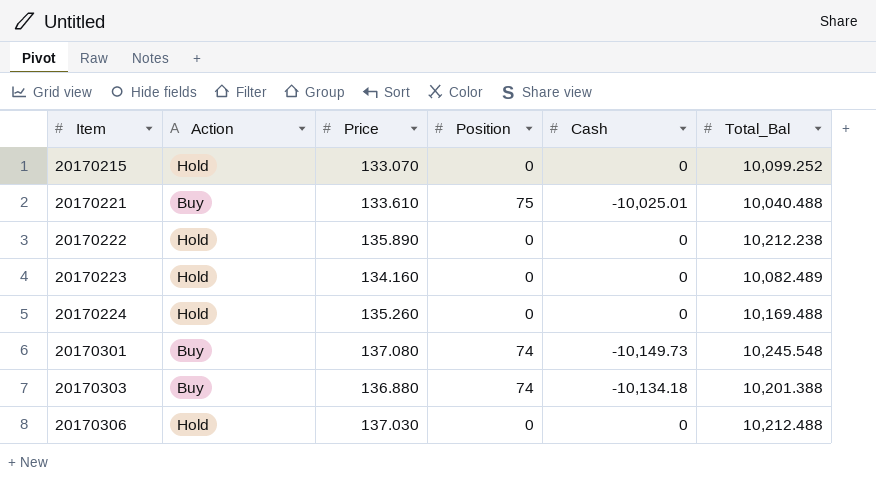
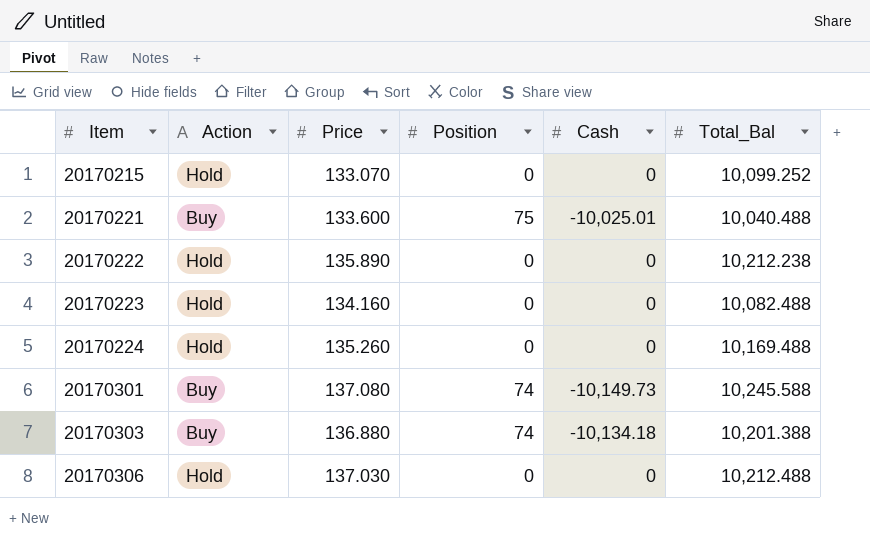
20170221 | Price: 133.610 -> 133.600
20170223 | Total_Bal: 10,082.489 -> 10,082.488
20170301 | Total_Bal: 10,245.548 -> 10,245.588

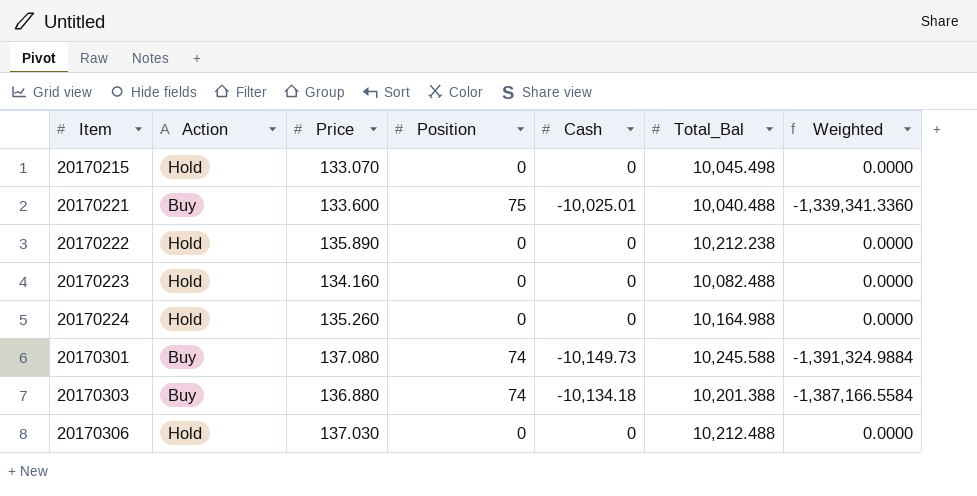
column Weighted | formula: none -> [Price] * [Cash]
20170215 | Total_Bal: 10,099.252 -> 10,045.498
20170224 | Total_Bal: 10,169.488 -> 10,164.988

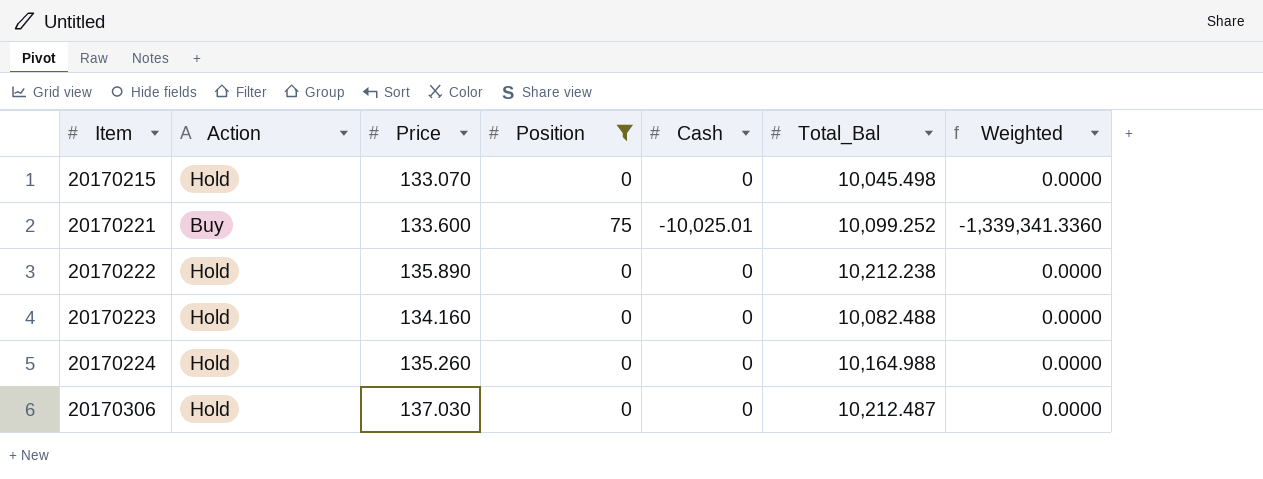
filter: none -> Position != 74
20170221 | Total_Bal: 10,040.488 -> 10,099.252
20170306 | Total_Bal: 10,212.488 -> 10,212.487

